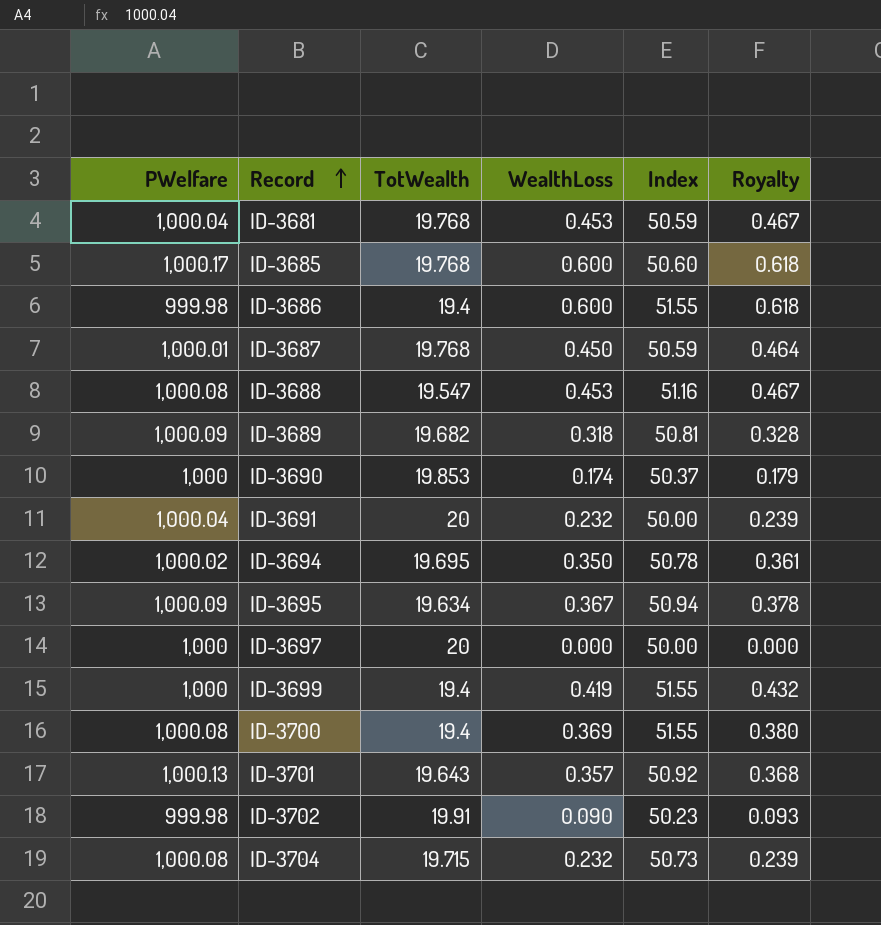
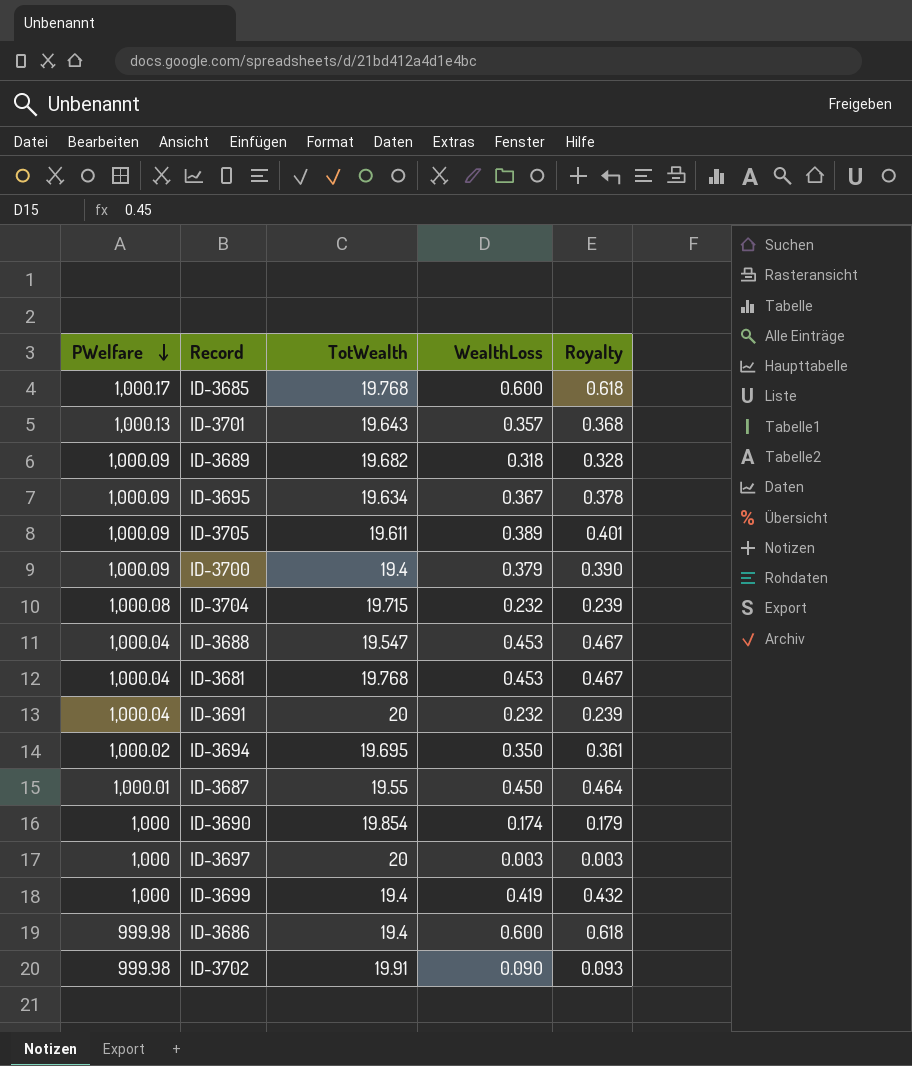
row order: Record ascending -> PWelfare descending
column Index | formula: [PWelfare] / [TotWealth] -> none
row ID-3705: none -> 1,000.09 | 19.611 | 0.389 | 0.401
ID-3700 | PWelfare: 1,000.08 -> 1,000.09
ID-3700 | WealthLoss: 0.369 -> 0.379
ID-3700 | Royalty: 0.380 -> 0.390
ID-3688 | PWelfare: 1,000.08 -> 1,000.04
ID-3687 | TotWealth: 19.768 -> 19.55
ID-3690 | TotWealth: 19.853 -> 19.854
ID-3697 | WealthLoss: 0.000 -> 0.003
ID-3697 | Royalty: 0.000 -> 0.003

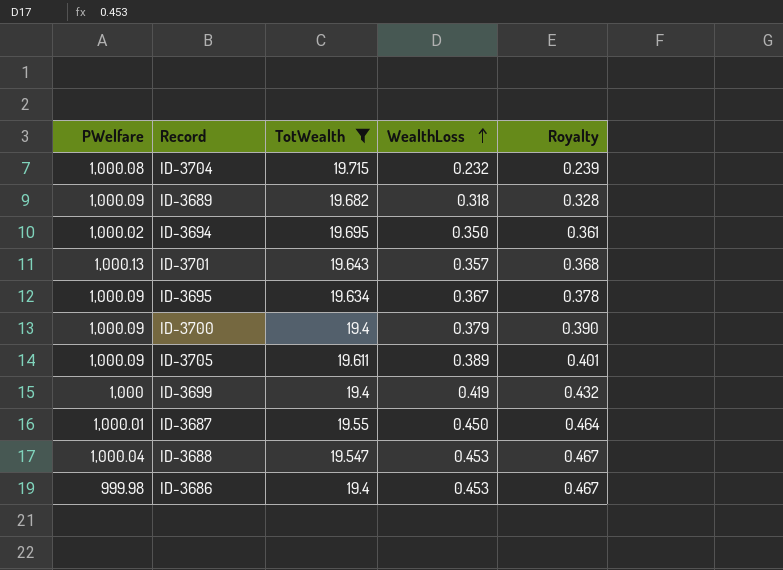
filter: none -> TotWealth <= 19.715
row order: PWelfare descending -> WealthLoss ascending
ID-3686 | WealthLoss: 0.600 -> 0.453
ID-3686 | Royalty: 0.618 -> 0.467

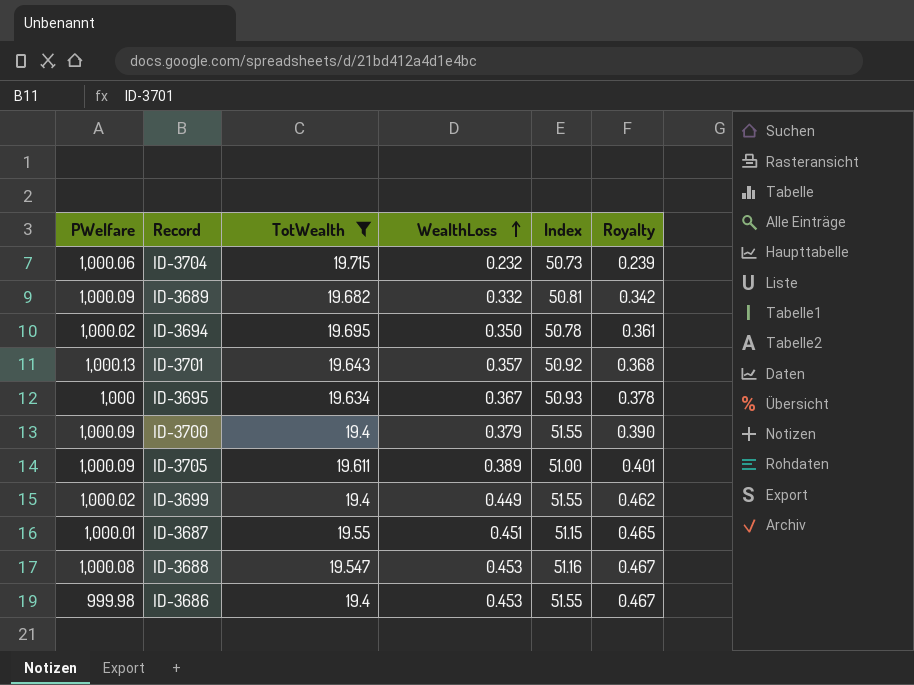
column Index | formula: none -> [PWelfare] / [TotWealth]
ID-3704 | PWelfare: 1,000.08 -> 1,000.06
ID-3689 | WealthLoss: 0.318 -> 0.332
ID-3689 | Royalty: 0.328 -> 0.342
ID-3695 | PWelfare: 1,000.09 -> 1,000
ID-3699 | PWelfare: 1,000 -> 1,000.02
ID-3699 | WealthLoss: 0.419 -> 0.449
ID-3699 | Royalty: 0.432 -> 0.462
ID-3687 | WealthLoss: 0.450 -> 0.451
ID-3687 | Royalty: 0.464 -> 0.465
ID-3688 | PWelfare: 1,000.04 -> 1,000.08

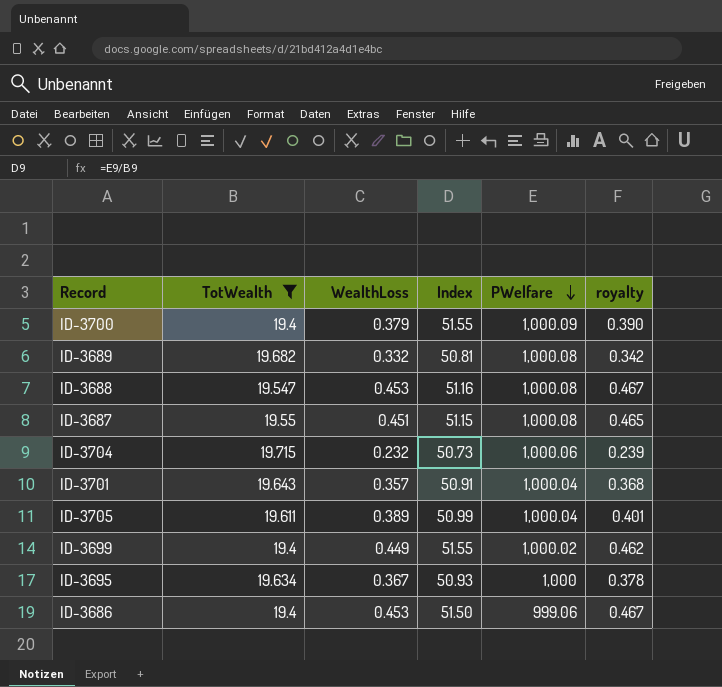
row order: WealthLoss ascending -> PWelfare descending
column PWelfare | position: 1 -> 5
column name: Royalty -> royalty
row ID-3694: 1,000.02 | 19.695 | 0.350 | 50.78 | 0.361 -> none
ID-3689 | PWelfare: 1,000.09 -> 1,000.08
ID-3687 | PWelfare: 1,000.01 -> 1,000.08
ID-3701 | Index: 50.92 -> 50.91
ID-3701 | PWelfare: 1,000.13 -> 1,000.04
ID-3705 | Index: 51.00 -> 50.99
ID-3705 | PWelfare: 1,000.09 -> 1,000.04
ID-3686 | Index: 51.55 -> 51.50
ID-3686 | PWelfare: 999.98 -> 999.06

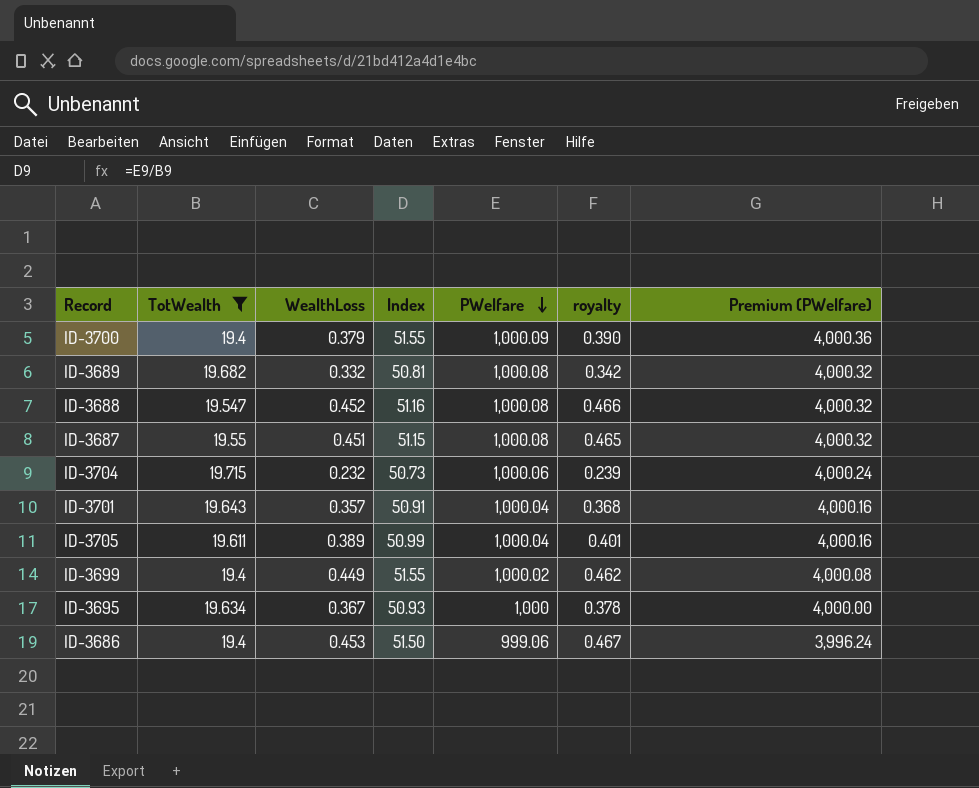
column Premium (PWelfare) | formula: none -> [PWelfare] * 4
ID-3688 | WealthLoss: 0.453 -> 0.452
ID-3688 | royalty: 0.467 -> 0.466

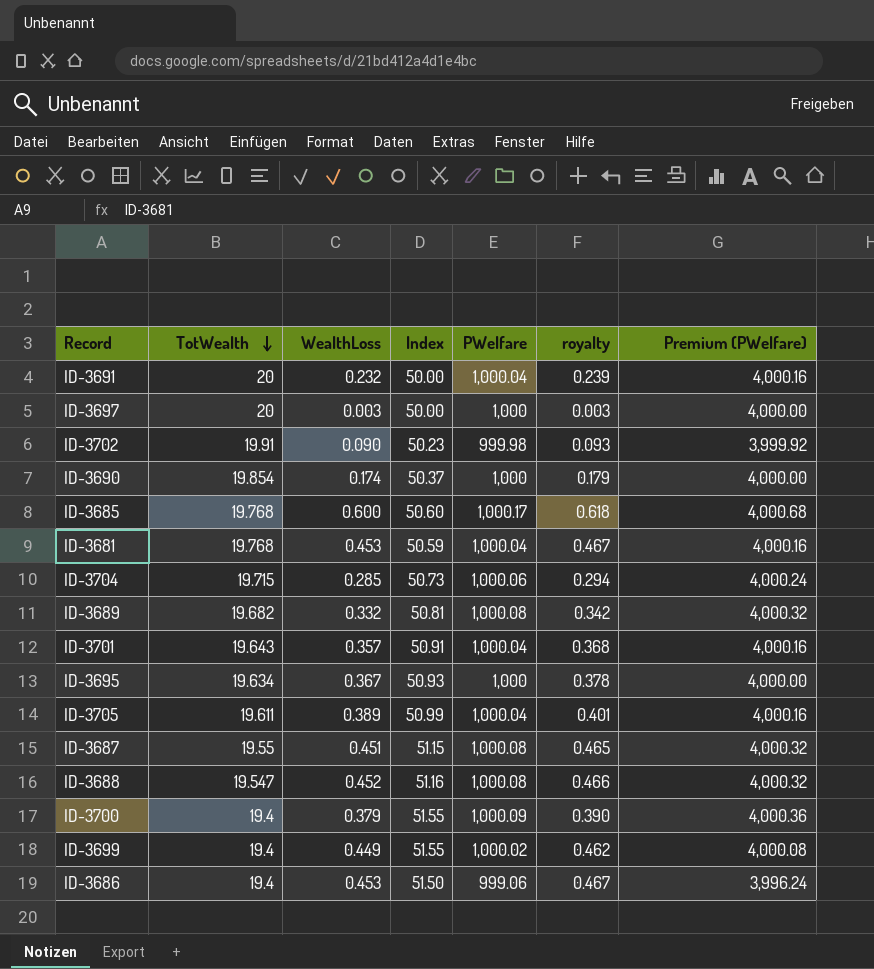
filter: TotWealth <= 19.715 -> none
row order: PWelfare descending -> TotWealth descending
ID-3704 | WealthLoss: 0.232 -> 0.285
ID-3704 | royalty: 0.239 -> 0.294

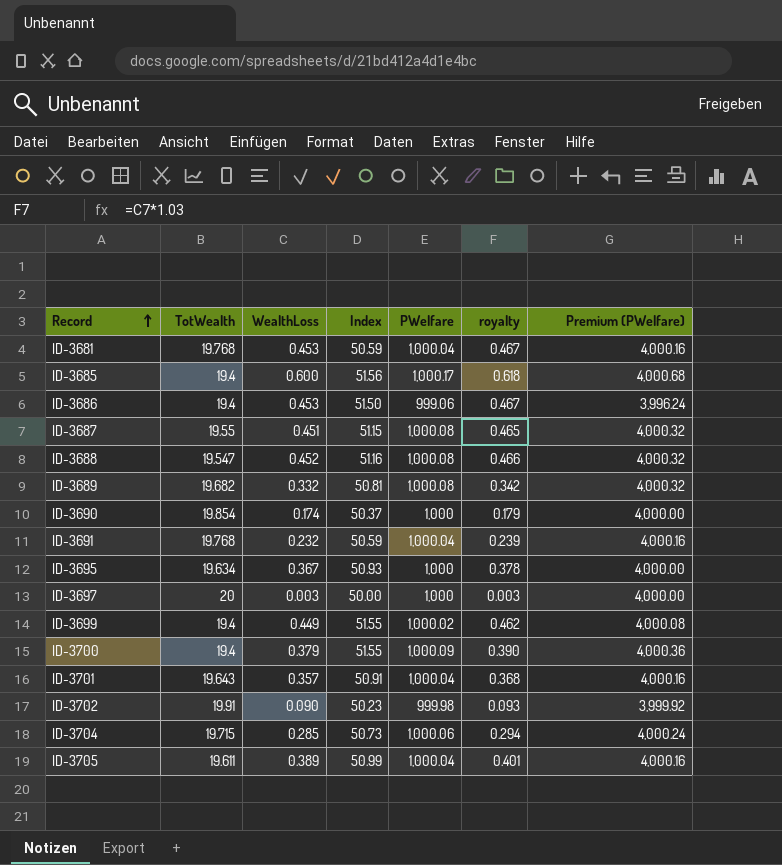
row order: TotWealth descending -> Record ascending
ID-3685 | TotWealth: 19.768 -> 19.4
ID-3685 | Index: 50.60 -> 51.56
ID-3691 | TotWealth: 20 -> 19.768
ID-3691 | Index: 50.00 -> 50.59

